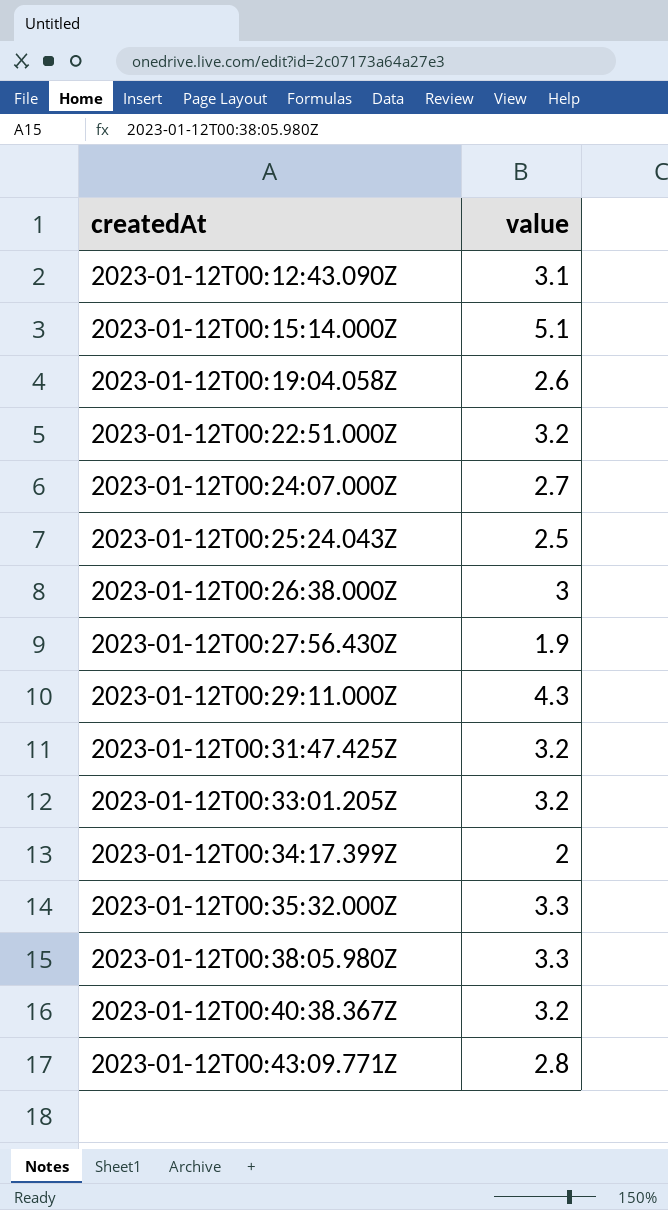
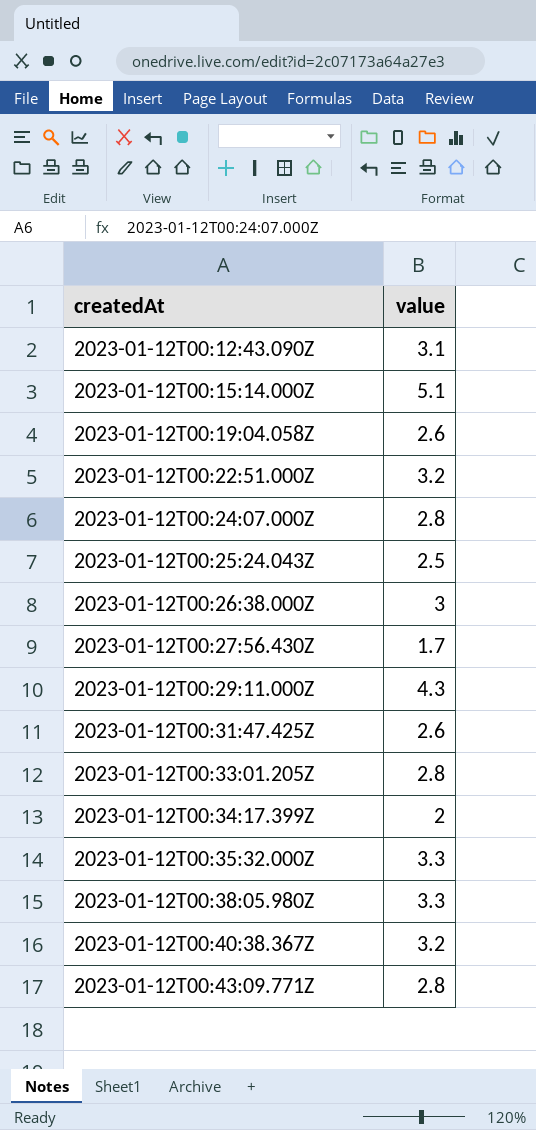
2023-01-12T00:24:07.000Z | value: 2.7 -> 2.8
2023-01-12T00:27:56.430Z | value: 1.9 -> 1.7
2023-01-12T00:31:47.425Z | value: 3.2 -> 2.6
2023-01-12T00:33:01.205Z | value: 3.2 -> 2.8

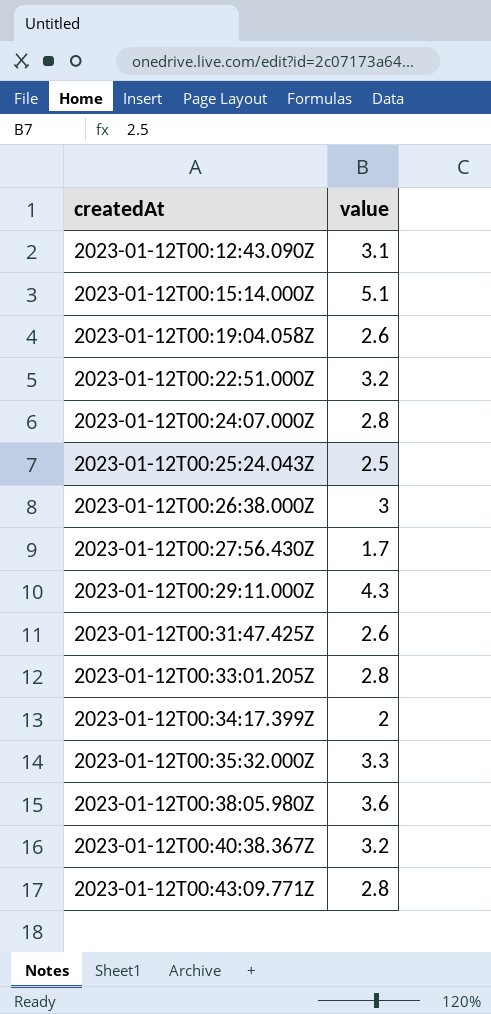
2023-01-12T00:38:05.980Z | value: 3.3 -> 3.6

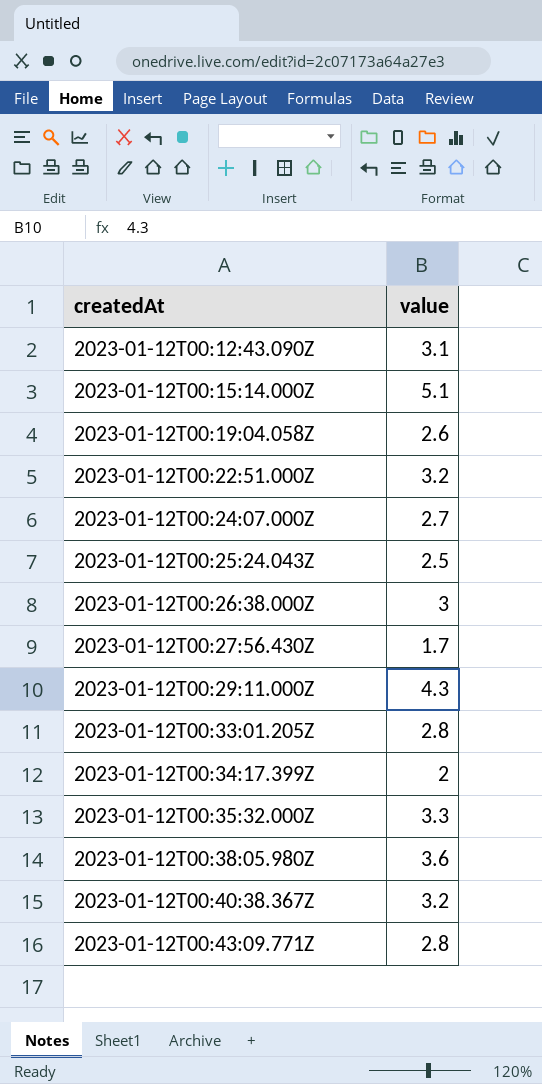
row 2023-01-12T00:31:47.425Z: 2.6 -> none
2023-01-12T00:24:07.000Z | value: 2.8 -> 2.7

